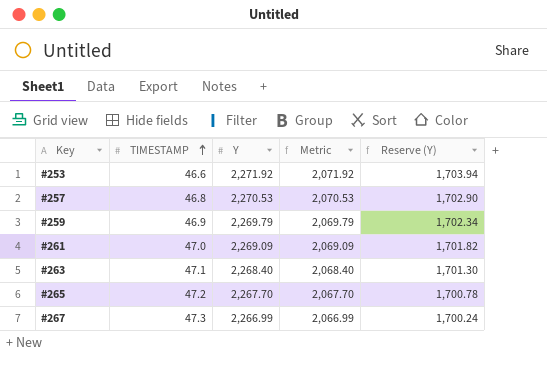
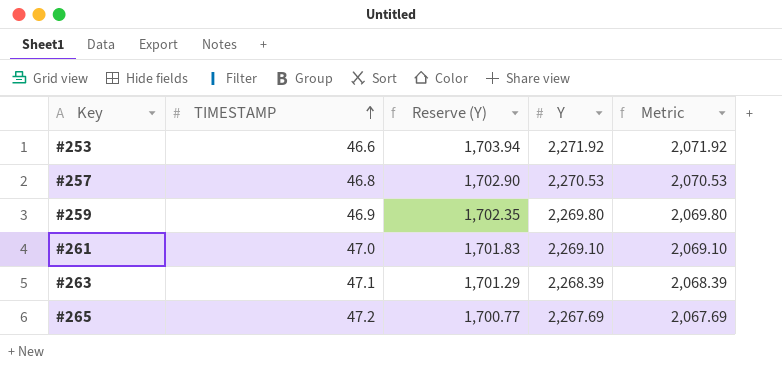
column Reserve (Y) | position: 5 -> 3
row #267: 47.3 | 2,266.99 | 2,066.99 | 1,700.24 -> none
#259 | Reserve (Y): 1,702.34 -> 1,702.35
#259 | Y: 2,269.79 -> 2,269.80
#259 | Metric: 2,069.79 -> 2,069.80
#261 | Reserve (Y): 1,701.82 -> 1,701.83
#261 | Y: 2,269.09 -> 2,269.10
#261 | Metric: 2,069.09 -> 2,069.10
#263 | Reserve (Y): 1,701.30 -> 1,701.29
#263 | Y: 2,268.40 -> 2,268.39
#263 | Metric: 2,068.40 -> 2,068.39
#265 | Reserve (Y): 1,700.78 -> 1,700.77
#265 | Y: 2,267.70 -> 2,267.69
#265 | Metric: 2,067.70 -> 2,067.69

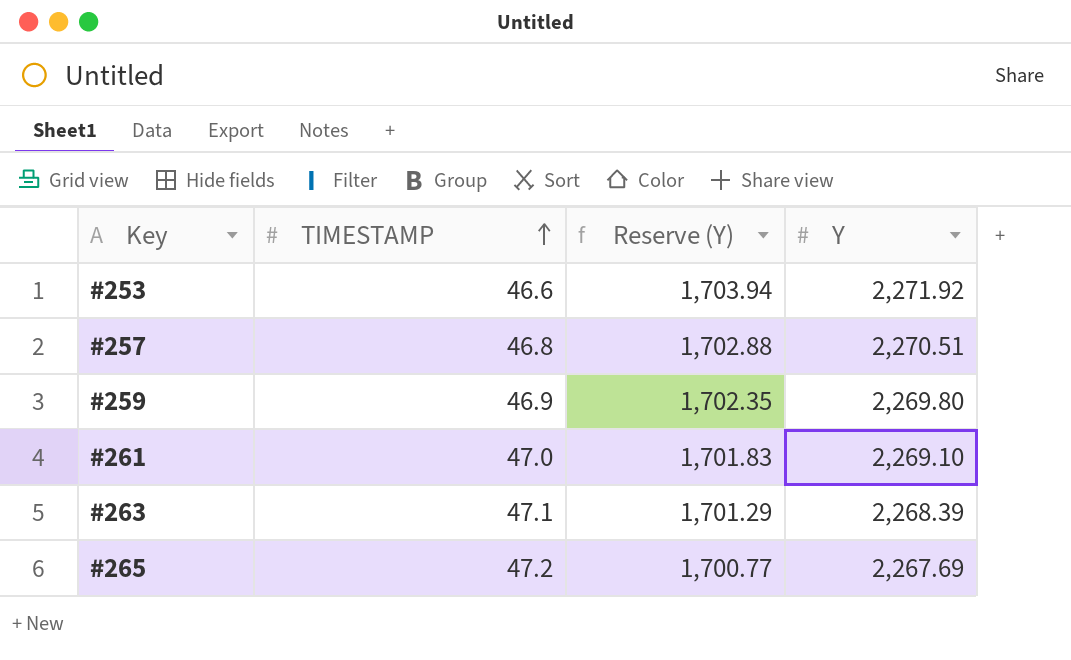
column Metric | formula: [Y] - 200 -> none
#257 | Reserve (Y): 1,702.90 -> 1,702.88
#257 | Y: 2,270.53 -> 2,270.51

